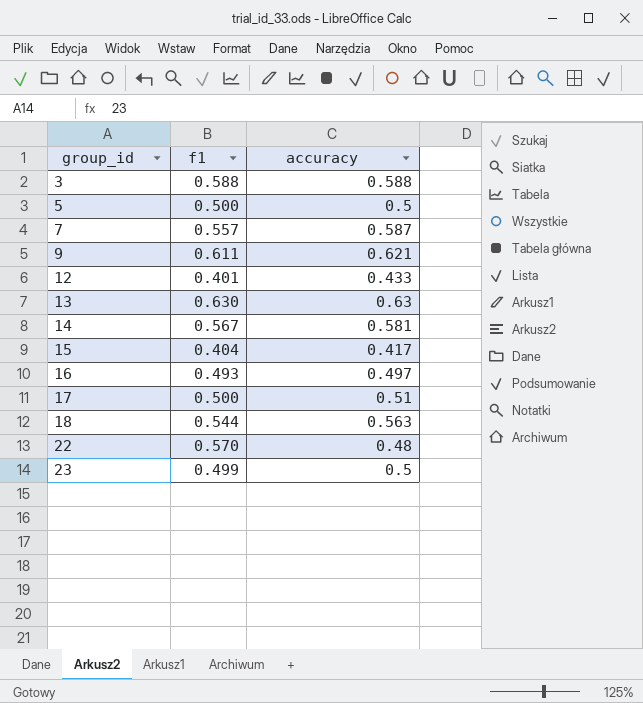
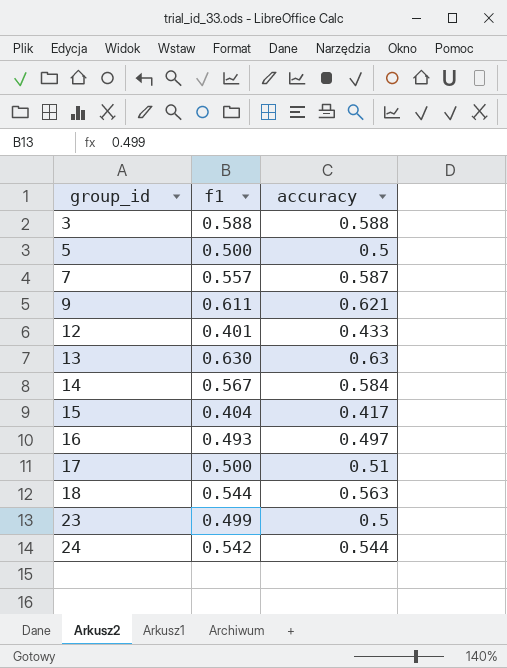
row 22: 0.570 | 0.48 -> none
14 | accuracy: 0.581 -> 0.584
row 24: none -> 0.542 | 0.544

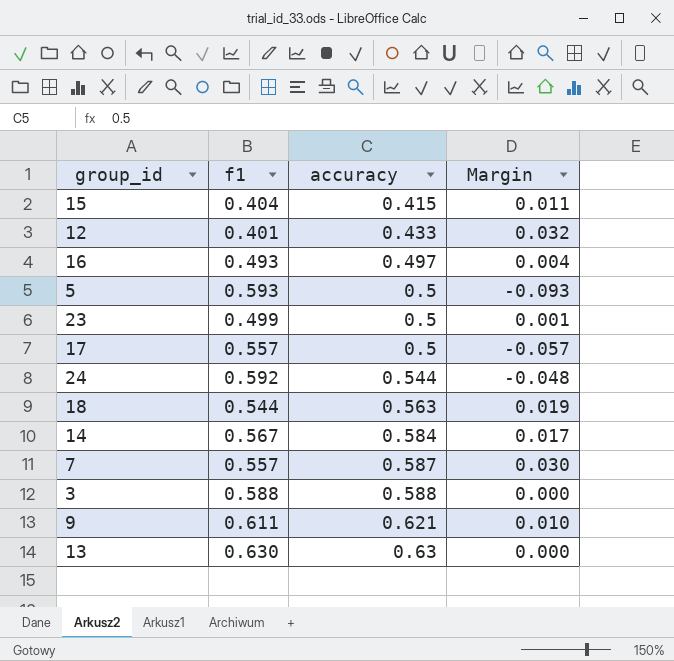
row order: group_id ascending -> accuracy ascending
column Margin | formula: none -> [accuracy] - [f1]
15 | accuracy: 0.417 -> 0.415
5 | f1: 0.500 -> 0.593
17 | f1: 0.500 -> 0.557
17 | accuracy: 0.51 -> 0.5
24 | f1: 0.542 -> 0.592

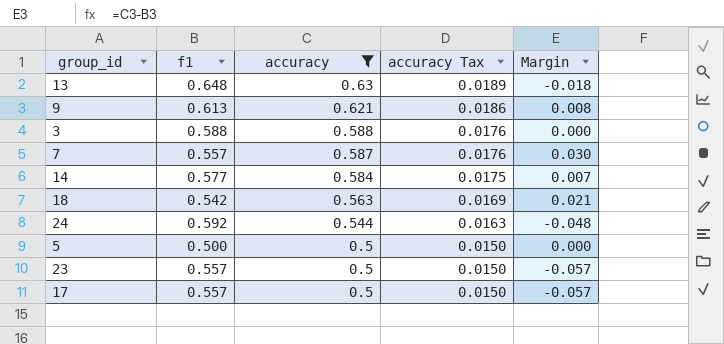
filter: none -> accuracy >= 0.5
row order: accuracy ascending -> accuracy descending
column accuracy Tax | formula: none -> [accuracy] * 0.03
13 | f1: 0.630 -> 0.648
13 | Margin: 0.000 -> -0.018
9 | f1: 0.611 -> 0.613
9 | Margin: 0.010 -> 0.008
14 | f1: 0.567 -> 0.577
14 | Margin: 0.017 -> 0.007
18 | f1: 0.544 -> 0.542
18 | Margin: 0.019 -> 0.021
5 | f1: 0.593 -> 0.500
5 | Margin: -0.093 -> 0.000
23 | f1: 0.499 -> 0.557
23 | Margin: 0.001 -> -0.057

